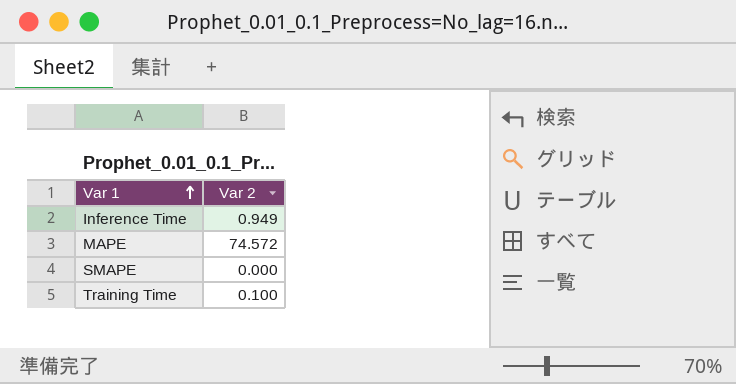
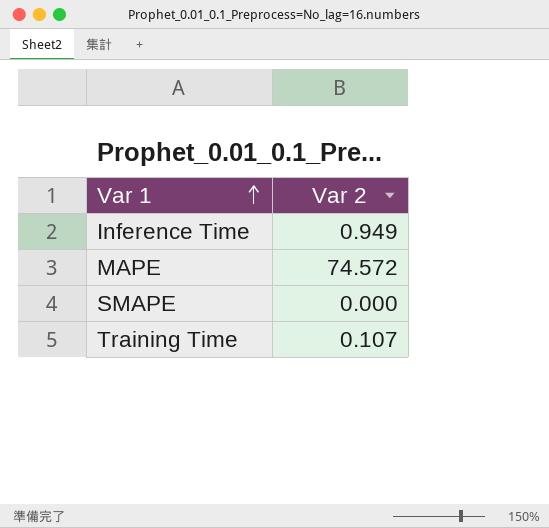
Training Time | Var 2: 0.100 -> 0.107

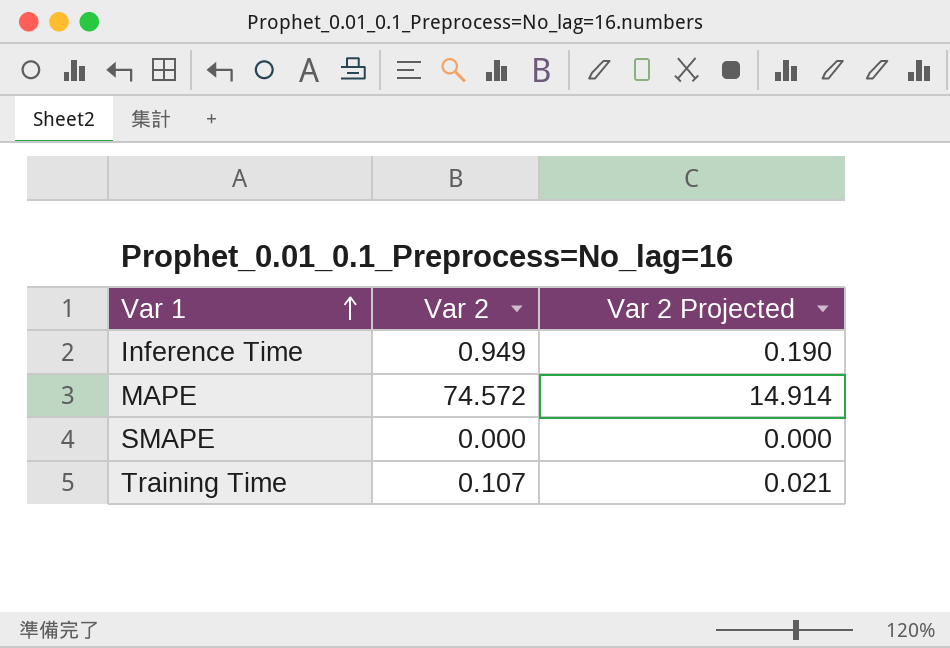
column Var 2 Projected | formula: none -> [Var 2] * 0.2

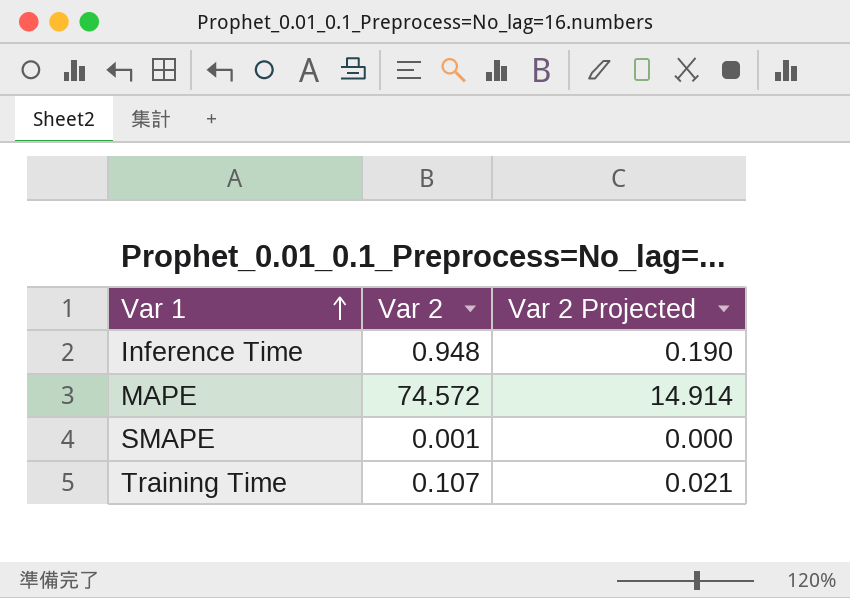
Inference Time | Var 2: 0.949 -> 0.948
SMAPE | Var 2: 0.000 -> 0.001

